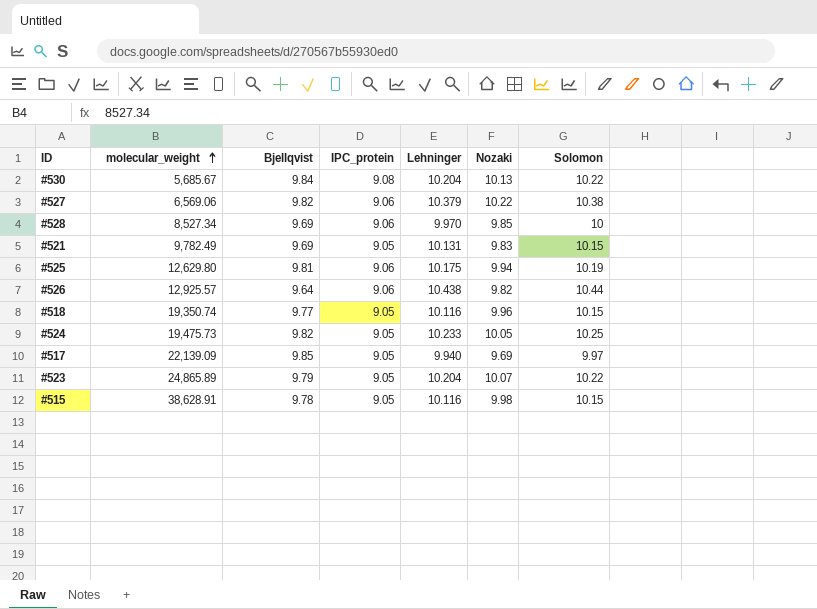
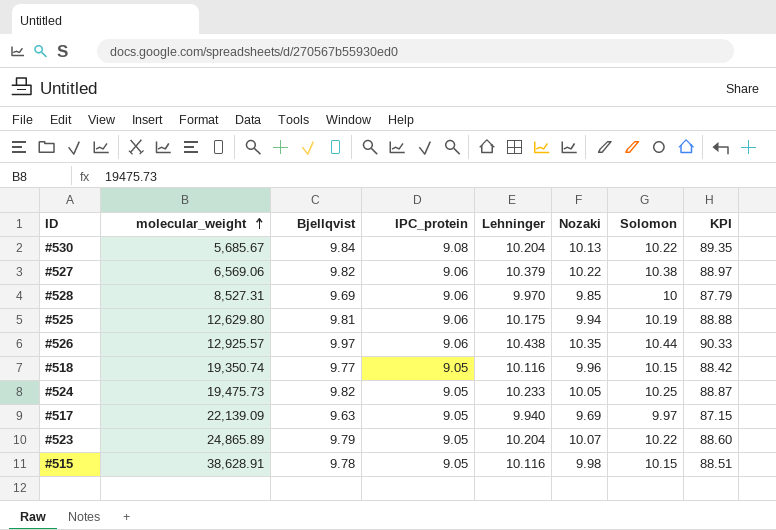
column KPI | formula: none -> [Bjellqvist] * [IPC_protein]
row #521: 9,782.49 | 9.69 | 9.05 | 10.131 | 9.83 | 10.15 -> none
#528 | molecular_weight: 8,527.34 -> 8,527.31
#526 | Bjellqvist: 9.64 -> 9.97
#526 | Nozaki: 9.82 -> 10.35
#517 | Bjellqvist: 9.85 -> 9.63

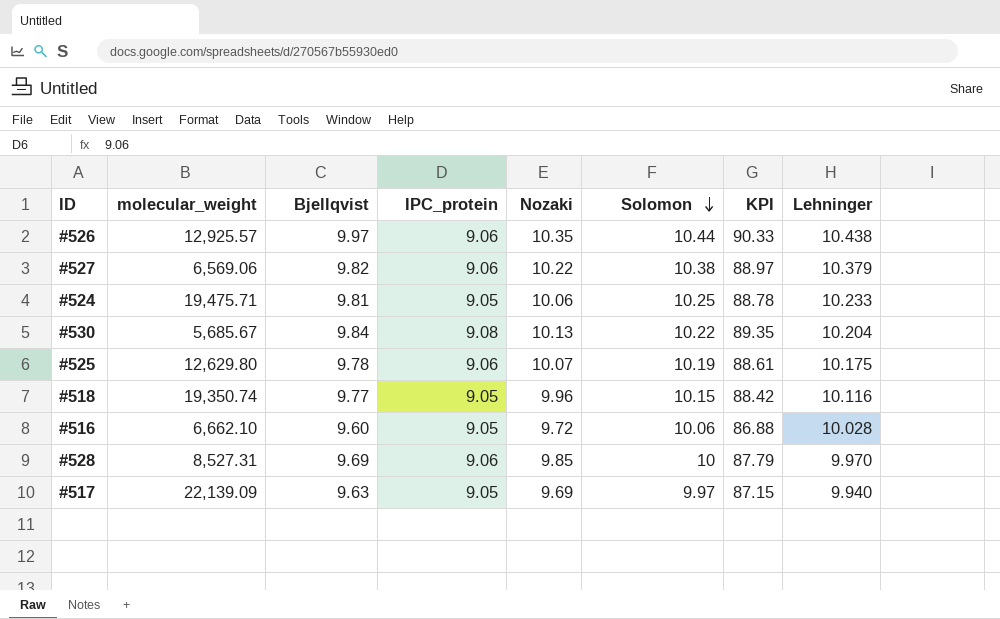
row order: molecular_weight ascending -> Solomon descending
column Lehninger | position: 5 -> 8
row #523: 24,865.89 | 9.79 | 9.05 | 10.204 | 10.07 | 10.22 | 88.60 -> none
row #515: 38,628.91 | 9.78 | 9.05 | 10.116 | 9.98 | 10.15 | 88.51 -> none
#524 | molecular_weight: 19,475.73 -> 19,475.71
#524 | Bjellqvist: 9.82 -> 9.81
#524 | Nozaki: 10.05 -> 10.06
#524 | KPI: 88.87 -> 88.78
#525 | Bjellqvist: 9.81 -> 9.78
#525 | Nozaki: 9.94 -> 10.07
#525 | KPI: 88.88 -> 88.61
row #516: none -> 6,662.10 | 9.60 | 9.05 | 9.72 | 10.06 | 86.88 | 10.028

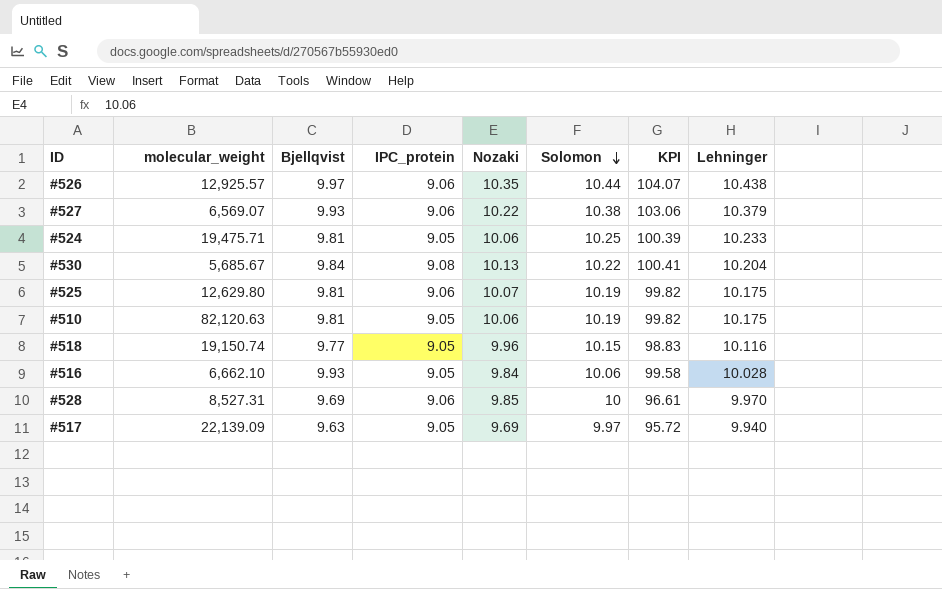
column KPI | formula: [Bjellqvist] * [IPC_protein] -> [Bjellqvist] * [Lehninger]
#527 | molecular_weight: 6,569.06 -> 6,569.07
#527 | Bjellqvist: 9.82 -> 9.93
#525 | Bjellqvist: 9.78 -> 9.81
row #510: none -> 82,120.63 | 9.81 | 9.05 | 10.06 | 10.19 | 99.82 | 10.175
#518 | molecular_weight: 19,350.74 -> 19,150.74
#516 | Bjellqvist: 9.60 -> 9.93
#516 | Nozaki: 9.72 -> 9.84

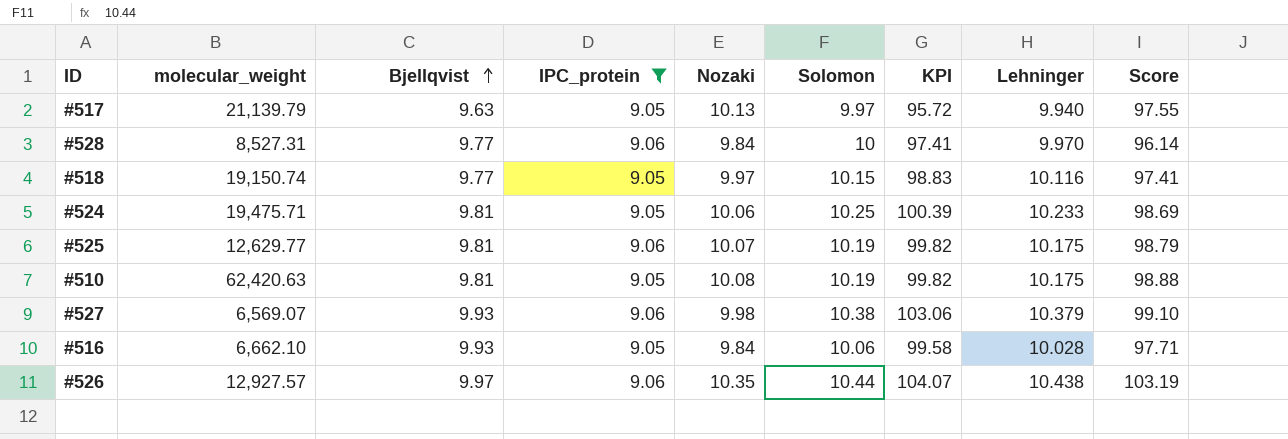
filter: none -> IPC_protein != 9.08
row order: Solomon descending -> Bjellqvist ascending
column Score | formula: none -> [Bjellqvist] * [Nozaki]
#517 | molecular_weight: 22,139.09 -> 21,139.79
#517 | Nozaki: 9.69 -> 10.13
#528 | Bjellqvist: 9.69 -> 9.77
#528 | Nozaki: 9.85 -> 9.84
#528 | KPI: 96.61 -> 97.41
#518 | Nozaki: 9.96 -> 9.97
#525 | molecular_weight: 12,629.80 -> 12,629.77
#510 | molecular_weight: 82,120.63 -> 62,420.63
#510 | Nozaki: 10.06 -> 10.08
#527 | Nozaki: 10.22 -> 9.98
#526 | molecular_weight: 12,925.57 -> 12,927.57

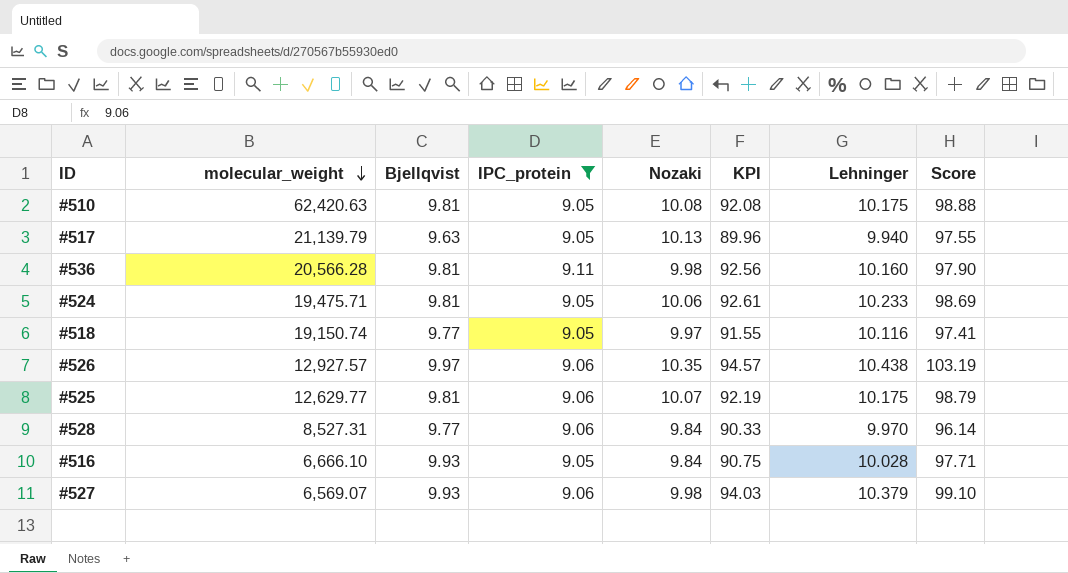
row order: Bjellqvist ascending -> molecular_weight descending
column Solomon | position: 6 -> none
column KPI | formula: [Bjellqvist] * [Lehninger] -> [IPC_protein] * [Lehninger]
row #536: none -> 20,566.28 | 9.81 | 9.11 | 9.98 | 92.56 | 10.160 | 97.90
#516 | molecular_weight: 6,662.10 -> 6,666.10

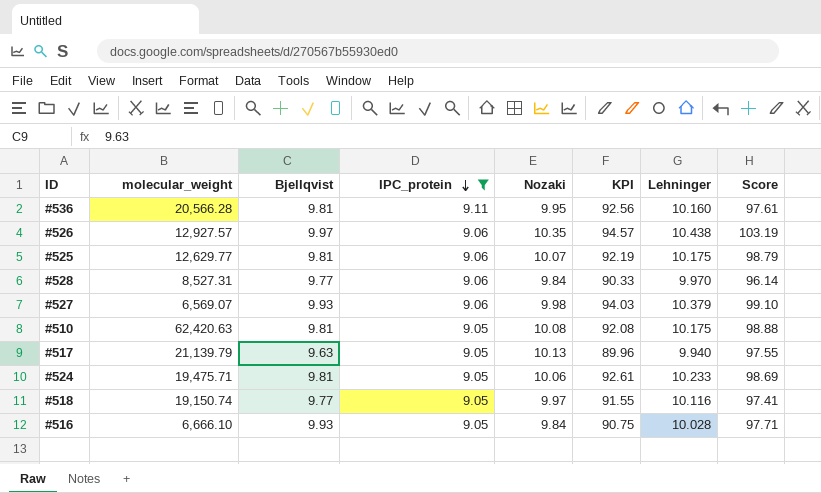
row order: molecular_weight descending -> IPC_protein descending
#536 | Nozaki: 9.98 -> 9.95
#536 | Score: 97.90 -> 97.61

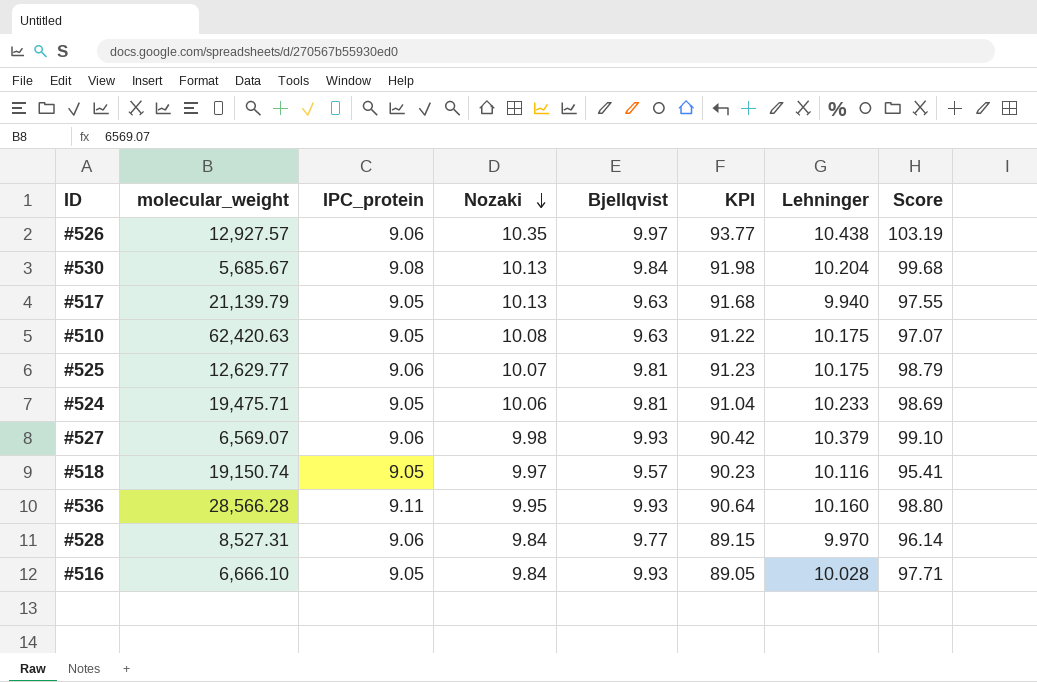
filter: IPC_protein != 9.08 -> none
row order: IPC_protein descending -> Nozaki descending
column Bjellqvist | position: 3 -> 5
column KPI | formula: [IPC_protein] * [Lehninger] -> [IPC_protein] * [Nozaki]
#510 | Bjellqvist: 9.81 -> 9.63
#510 | Score: 98.88 -> 97.07
#518 | Bjellqvist: 9.77 -> 9.57
#518 | Score: 97.41 -> 95.41
#536 | molecular_weight: 20,566.28 -> 28,566.28
#536 | Bjellqvist: 9.81 -> 9.93
#536 | Score: 97.61 -> 98.80

